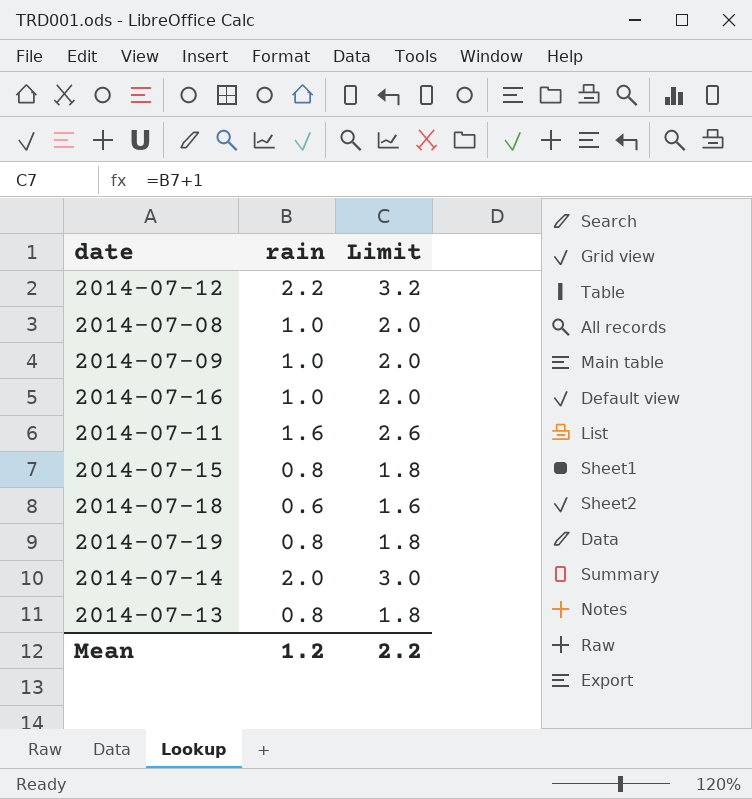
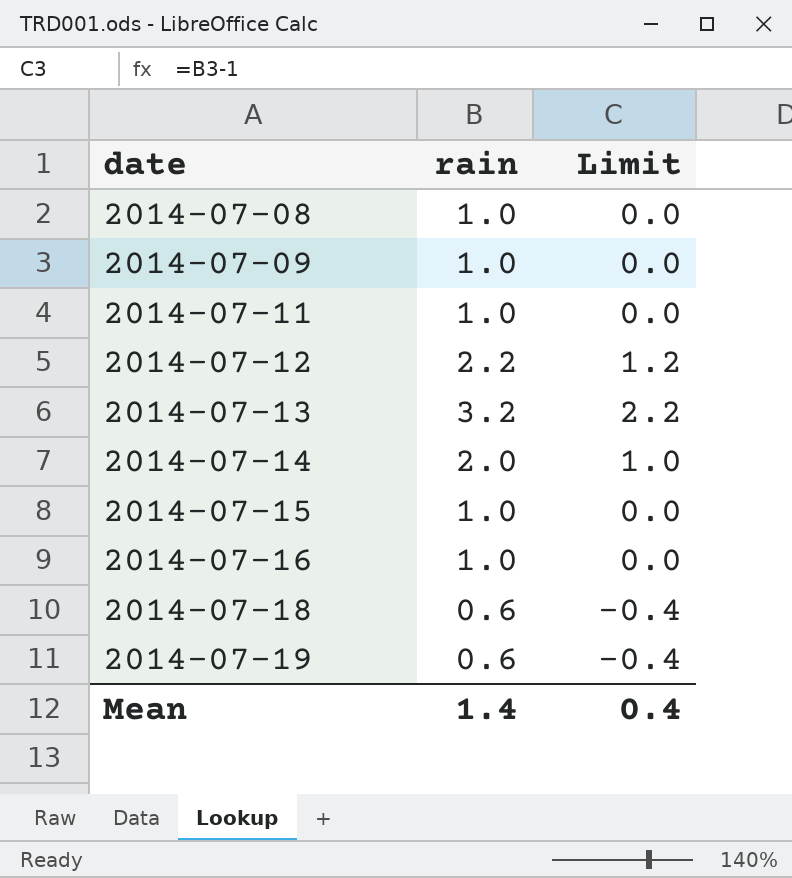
row order: none -> date ascending
column Limit | formula: [rain] + 1 -> [rain] - 1
2014-07-11 | rain: 1.6 -> 1.0
2014-07-13 | rain: 0.8 -> 3.2
2014-07-15 | rain: 0.8 -> 1.0
2014-07-19 | rain: 0.8 -> 0.6
Mean | rain: 1.2 -> 1.4
Mean | Limit: 2.2 -> 0.4

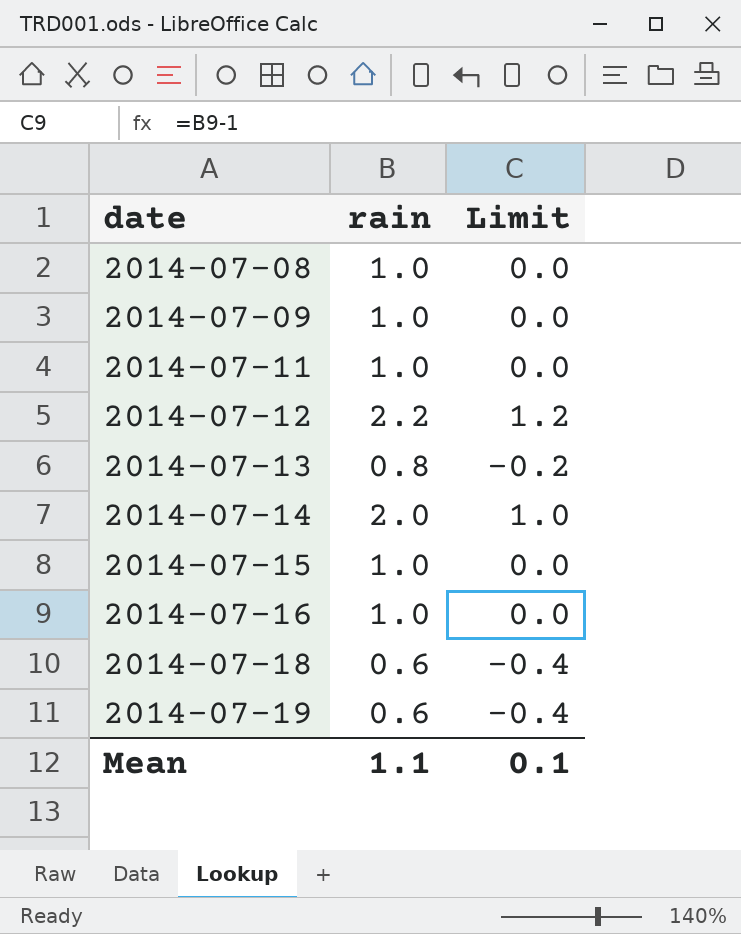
2014-07-13 | rain: 3.2 -> 0.8
2014-07-13 | Limit: 2.2 -> -0.2
Mean | rain: 1.4 -> 1.1
Mean | Limit: 0.4 -> 0.1

